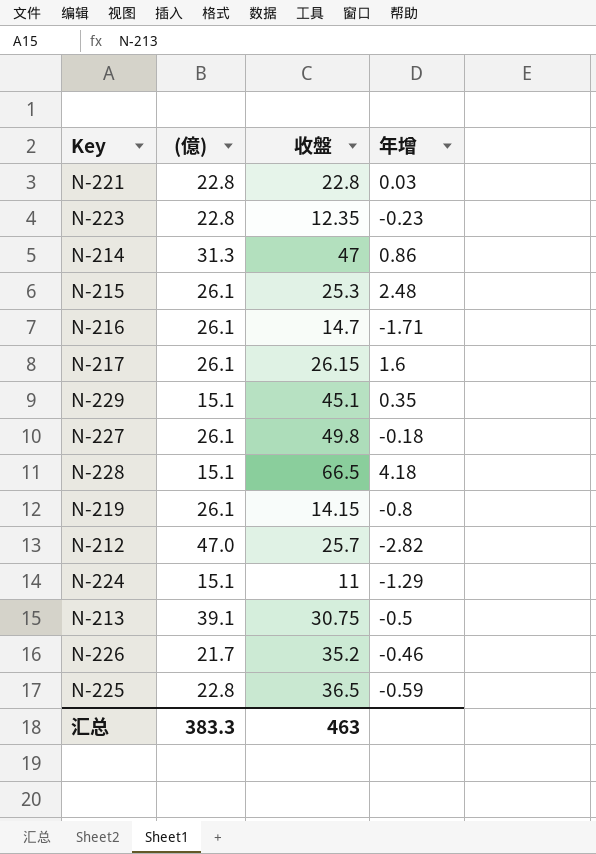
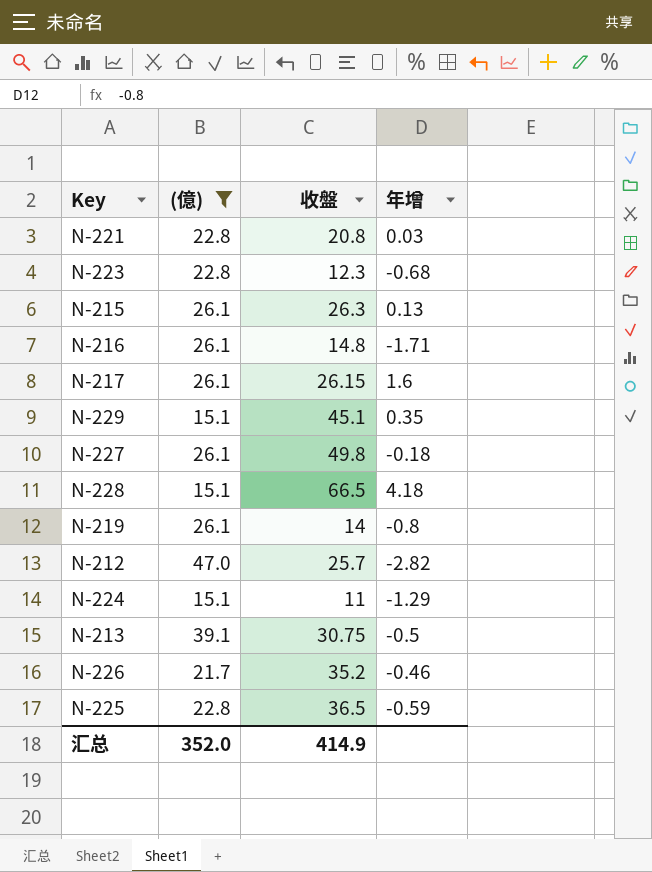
filter: none -> (億) != 31.3
N-221 | 收盤: 22.8 -> 20.8
N-223 | 收盤: 12.35 -> 12.3
N-223 | 年增: -0.23 -> -0.68
N-215 | 收盤: 25.3 -> 26.3
N-215 | 年增: 2.48 -> 0.13
N-216 | 收盤: 14.7 -> 14.8
N-219 | 收盤: 14.15 -> 14
汇总 | (億): 383.3 -> 352.0
汇总 | 收盤: 463 -> 414.9

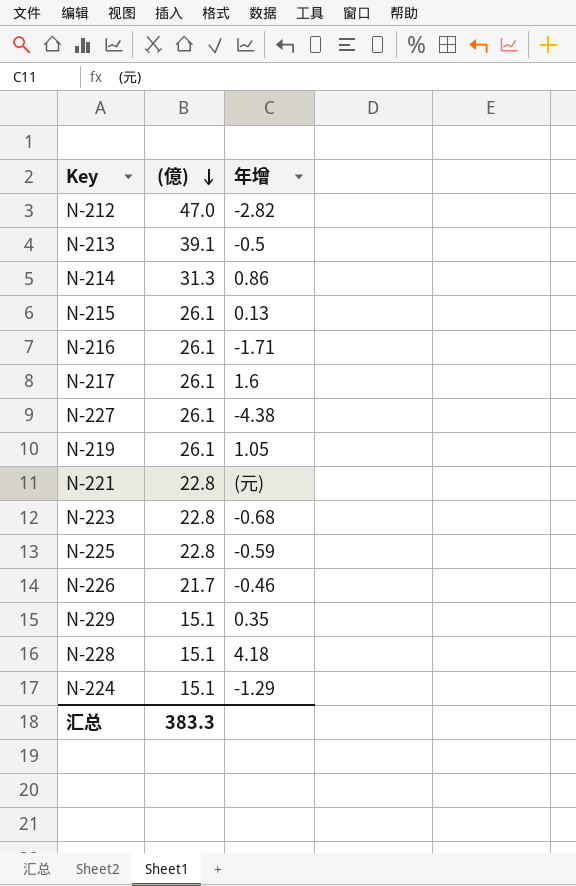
filter: (億) != 31.3 -> none
row order: none -> (億) descending
column 收盤 | position: 3 -> none
N-227 | 年增: -0.18 -> -4.38
N-219 | 年增: -0.8 -> 1.05
N-221 | 年增: 0.03 -> (元)
汇总 | (億): 352.0 -> 383.3

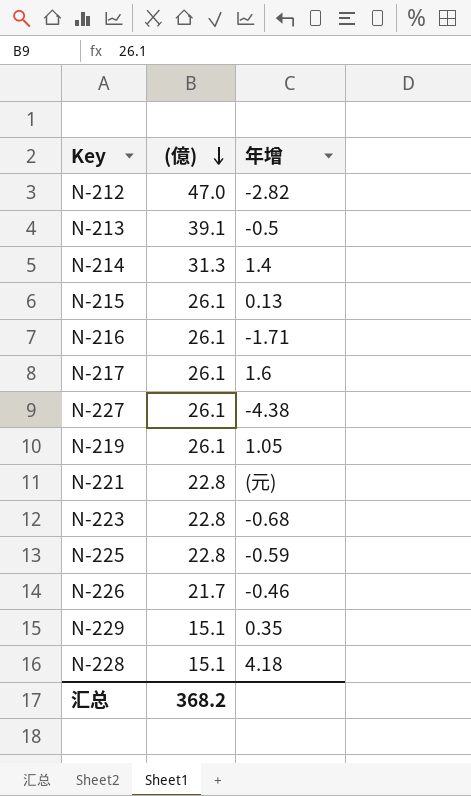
row N-224: 15.1 | -1.29 -> none
N-214 | 年增: 0.86 -> 1.4
汇总 | (億): 383.3 -> 368.2

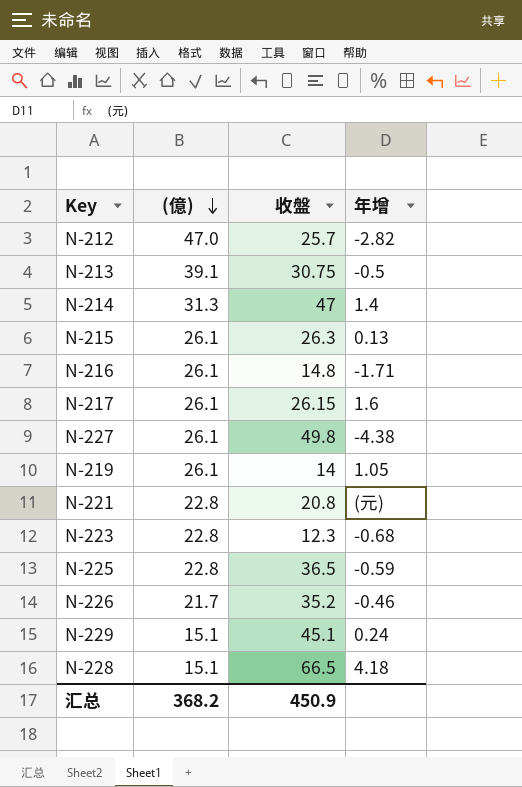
column 收盤 | position: none -> 3
N-229 | 年增: 0.35 -> 0.24

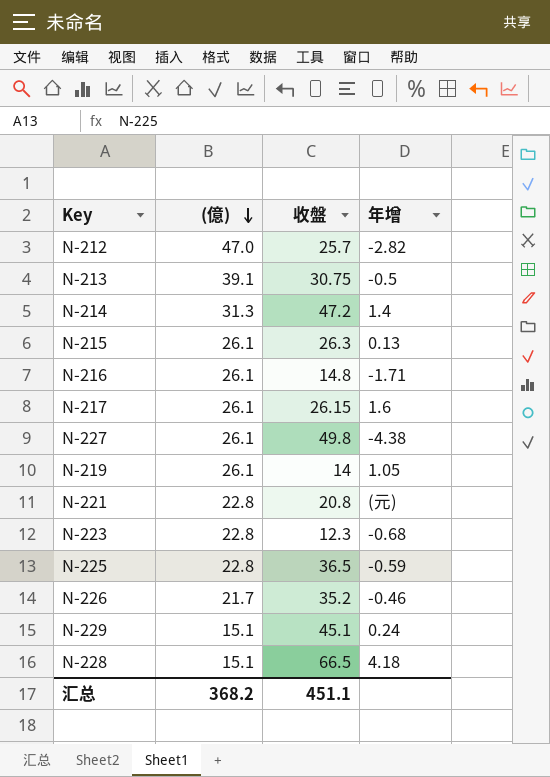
N-214 | 收盤: 47 -> 47.2
汇总 | 收盤: 450.9 -> 451.1

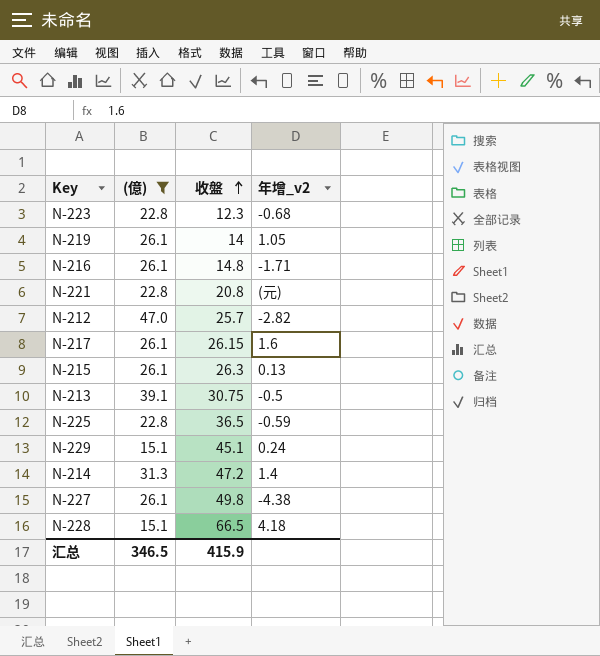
filter: none -> (億) != 21.7
row order: (億) descending -> 收盤 ascending
column name: 年增 -> 年增_v2
汇总 | (億): 368.2 -> 346.5
汇总 | 收盤: 451.1 -> 415.9

